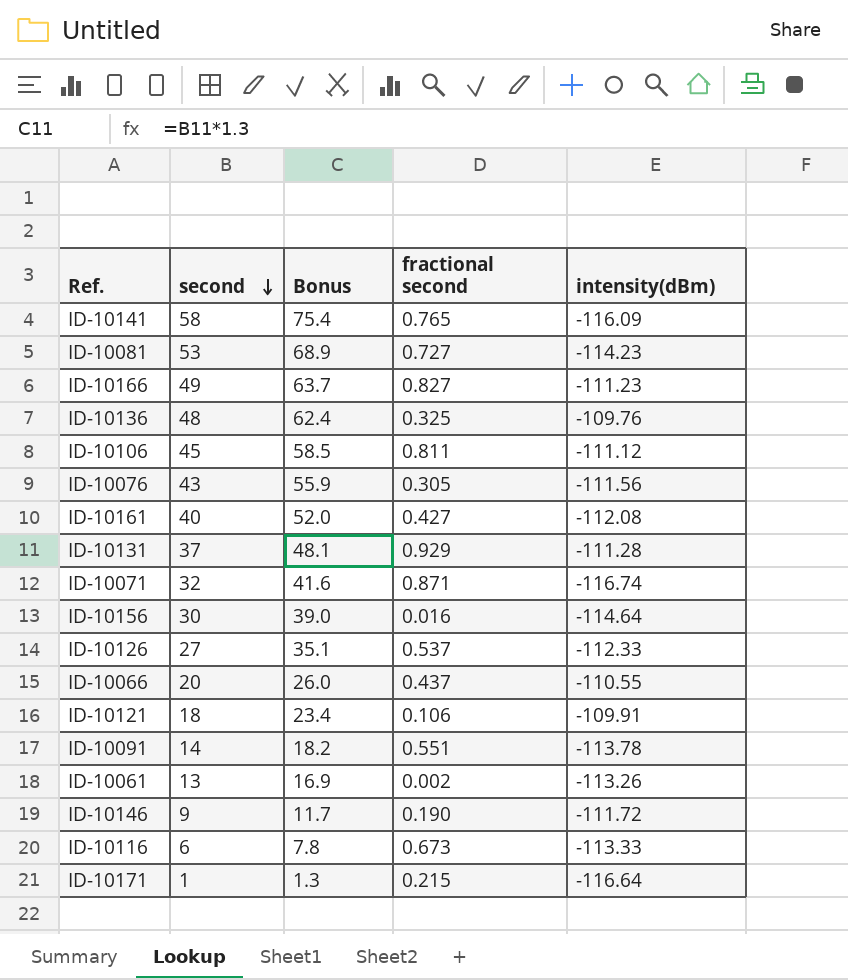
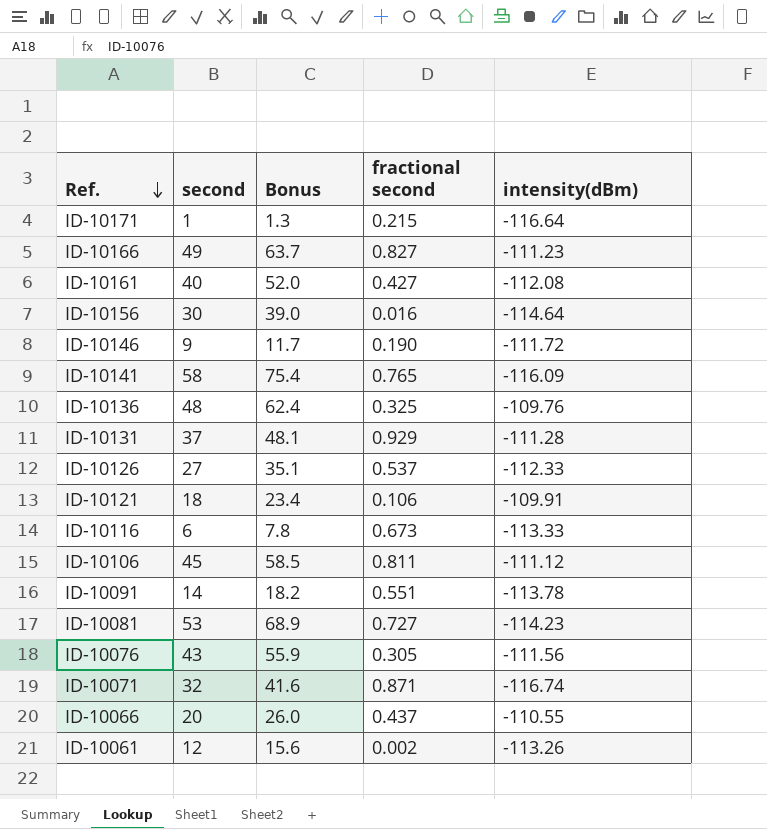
row order: second descending -> Ref. descending
ID-10061 | second: 13 -> 12
ID-10061 | Bonus: 16.9 -> 15.6

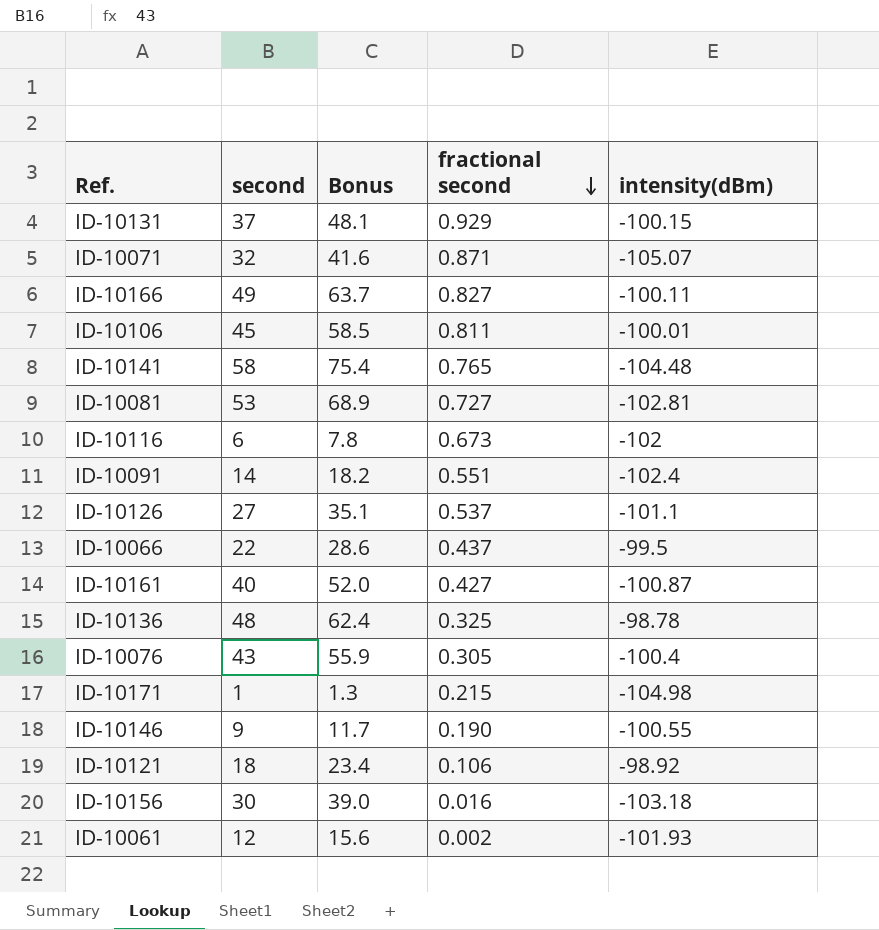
row order: Ref. descending -> fractional second descending
ID-10131 | intensity(dBm): -111.28 -> -100.15
ID-10071 | intensity(dBm): -116.74 -> -105.07
ID-10166 | intensity(dBm): -111.23 -> -100.11
ID-10106 | intensity(dBm): -111.12 -> -100.01
ID-10141 | intensity(dBm): -116.09 -> -104.48
ID-10081 | intensity(dBm): -114.23 -> -102.81
ID-10116 | intensity(dBm): -113.33 -> -102
ID-10091 | intensity(dBm): -113.78 -> -102.4
ID-10126 | intensity(dBm): -112.33 -> -101.1
ID-10066 | second: 20 -> 22
ID-10066 | Bonus: 26.0 -> 28.6
ID-10066 | intensity(dBm): -110.55 -> -99.5
ID-10161 | intensity(dBm): -112.08 -> -100.87
ID-10136 | intensity(dBm): -109.76 -> -98.78
ID-10076 | intensity(dBm): -111.56 -> -100.4
ID-10171 | intensity(dBm): -116.64 -> -104.98
ID-10146 | intensity(dBm): -111.72 -> -100.55
ID-10121 | intensity(dBm): -109.91 -> -98.92
ID-10156 | intensity(dBm): -114.64 -> -103.18
ID-10061 | intensity(dBm): -113.26 -> -101.93

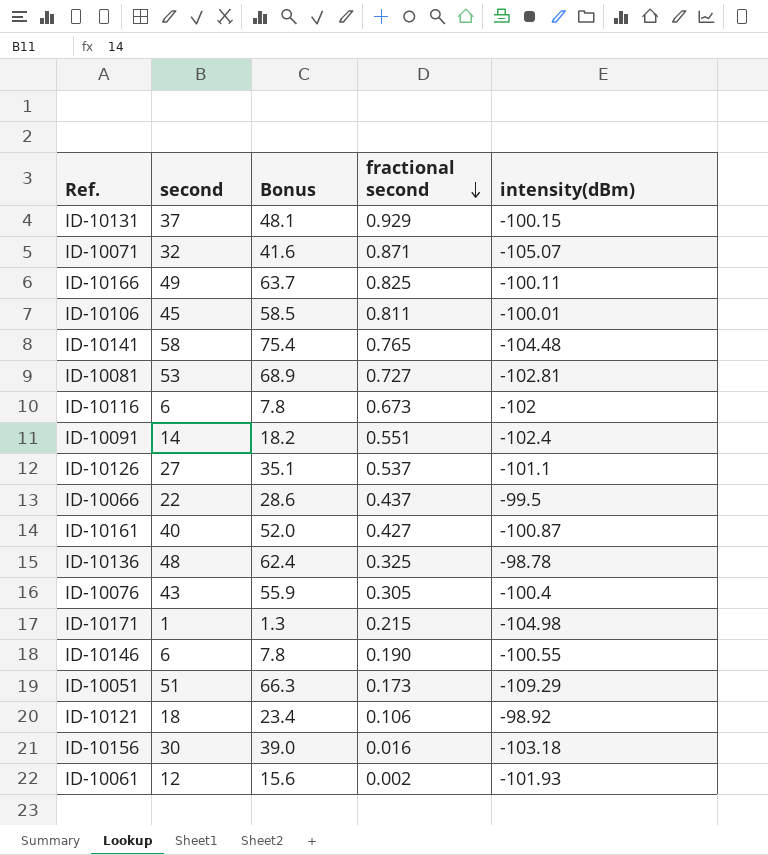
ID-10166 | fractional second: 0.827 -> 0.825
ID-10146 | second: 9 -> 6
ID-10146 | Bonus: 11.7 -> 7.8
row ID-10051: none -> 51 | 66.3 | 0.173 | -109.29

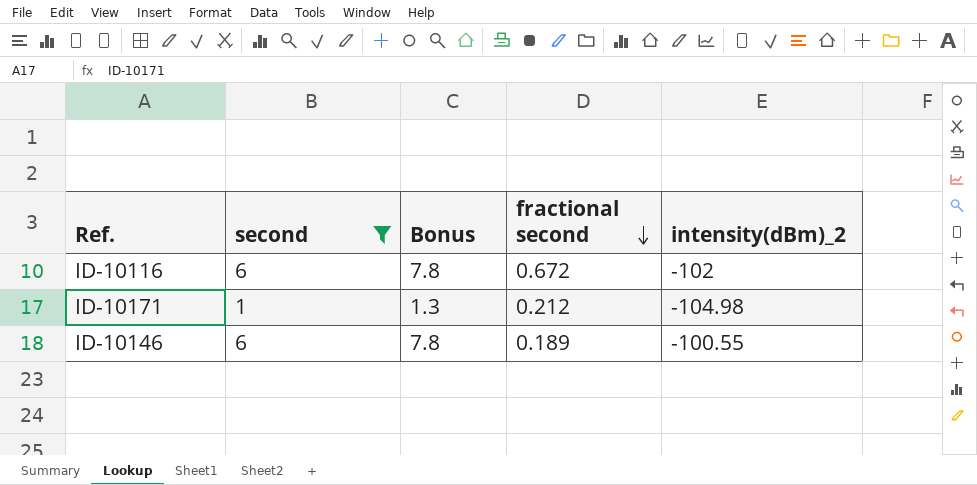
filter: none -> second <= 6
column name: intensity(dBm) -> intensity(dBm)_2
ID-10116 | fractional second: 0.673 -> 0.672
ID-10171 | fractional second: 0.215 -> 0.212
ID-10146 | fractional second: 0.190 -> 0.189

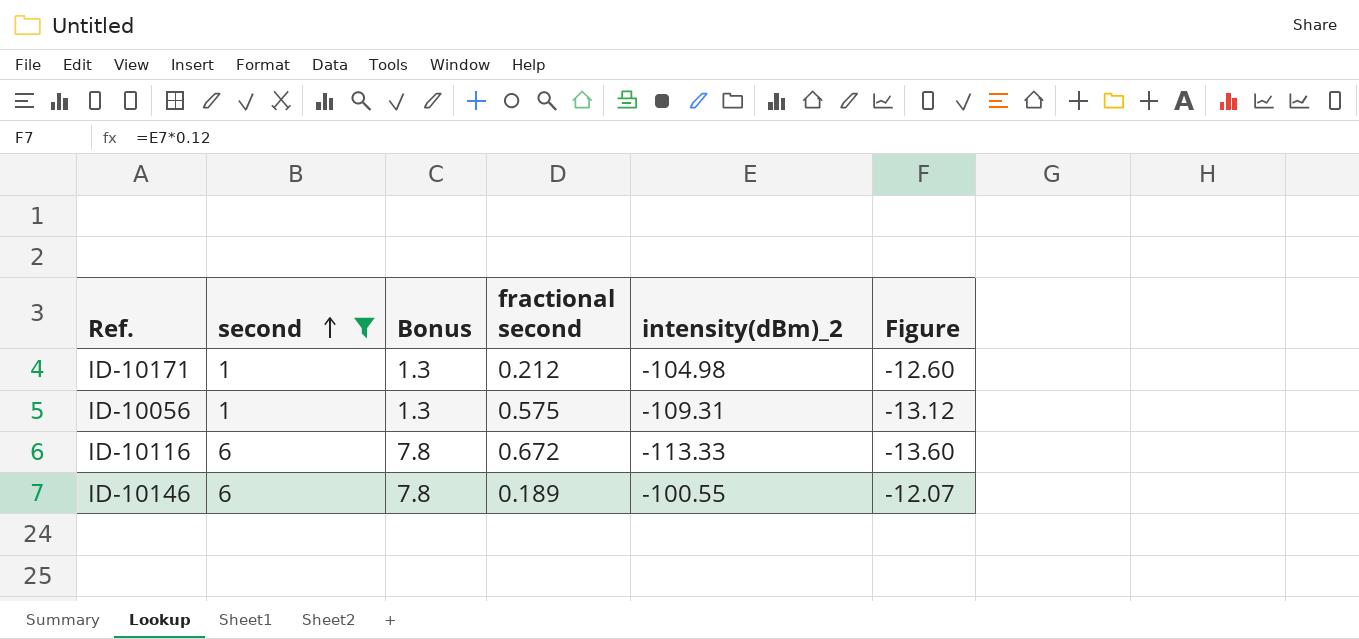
row order: fractional second descending -> second ascending
column Figure | formula: none -> [intensity(dBm)_2] * 0.12
row ID-10056: none -> 1 | 1.3 | 0.575 | -109.31 | -13.12
ID-10116 | intensity(dBm)_2: -102 -> -113.33

